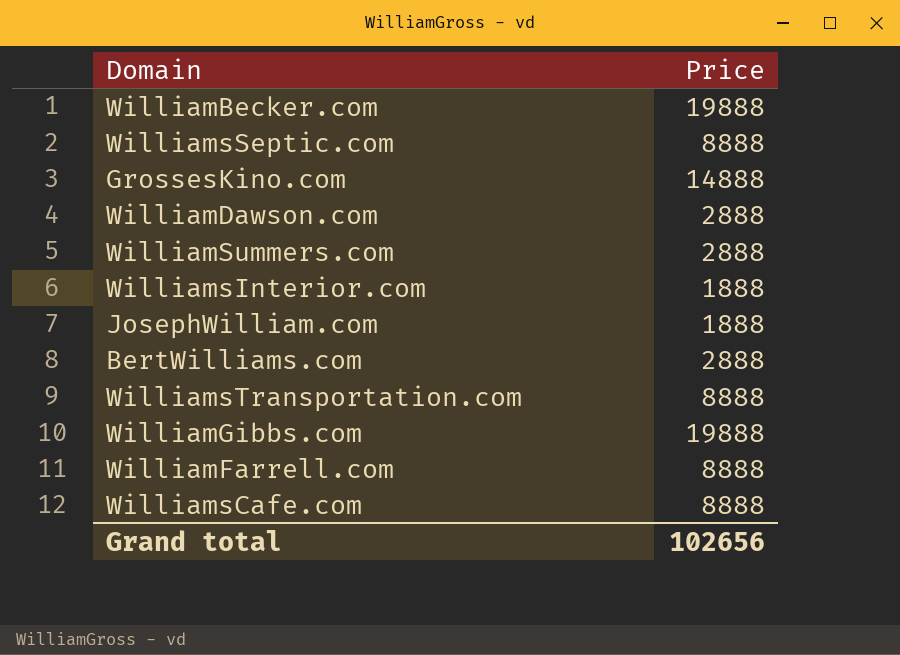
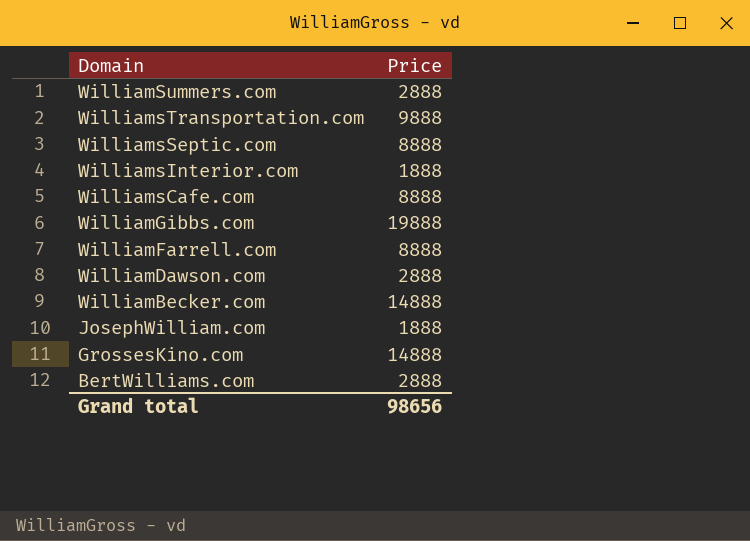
row order: none -> Domain descending
WilliamsTransportation.com | Price: 8888 -> 9888
WilliamBecker.com | Price: 19888 -> 14888
Grand total | Price: 102656 -> 98656

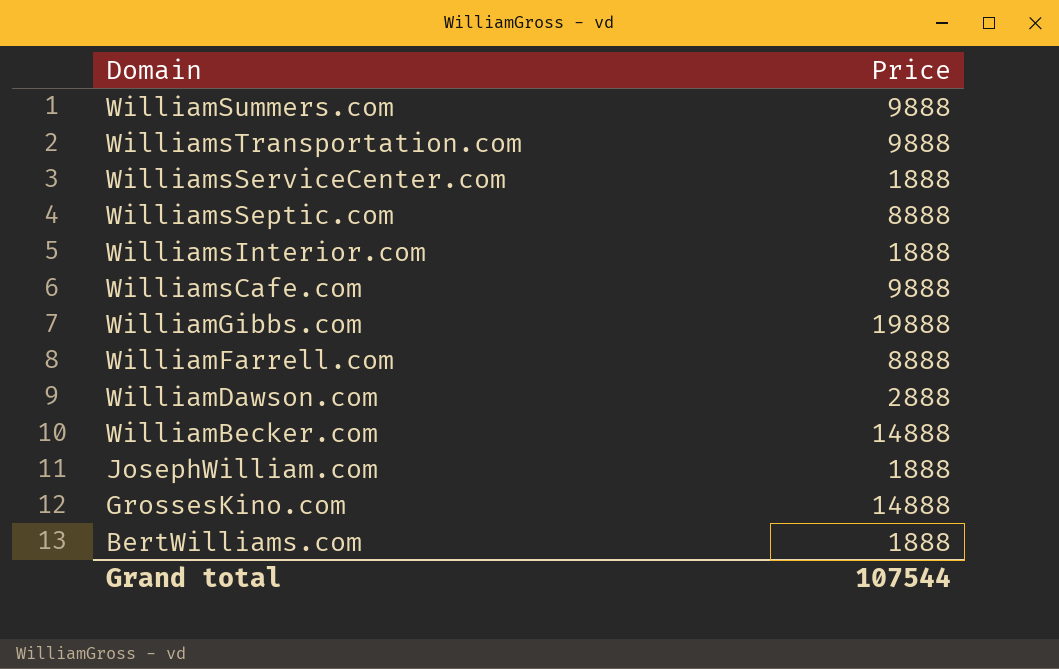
WilliamSummers.com | Price: 2888 -> 9888
row WilliamsServiceCenter.com: none -> 1888
WilliamsCafe.com | Price: 8888 -> 9888
BertWilliams.com | Price: 2888 -> 1888
Grand total | Price: 98656 -> 107544

